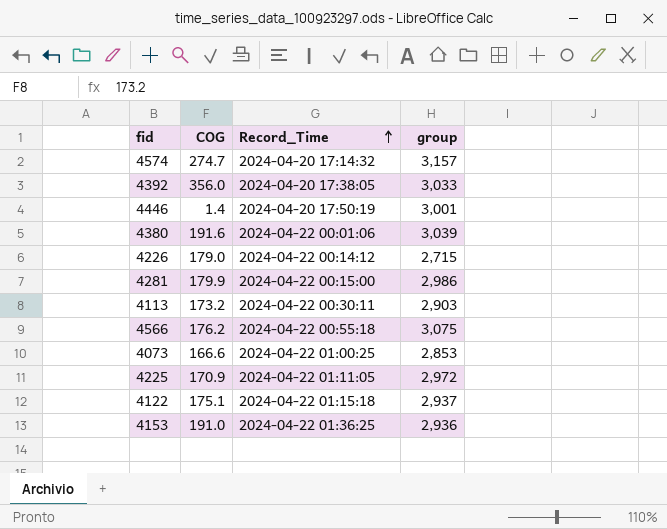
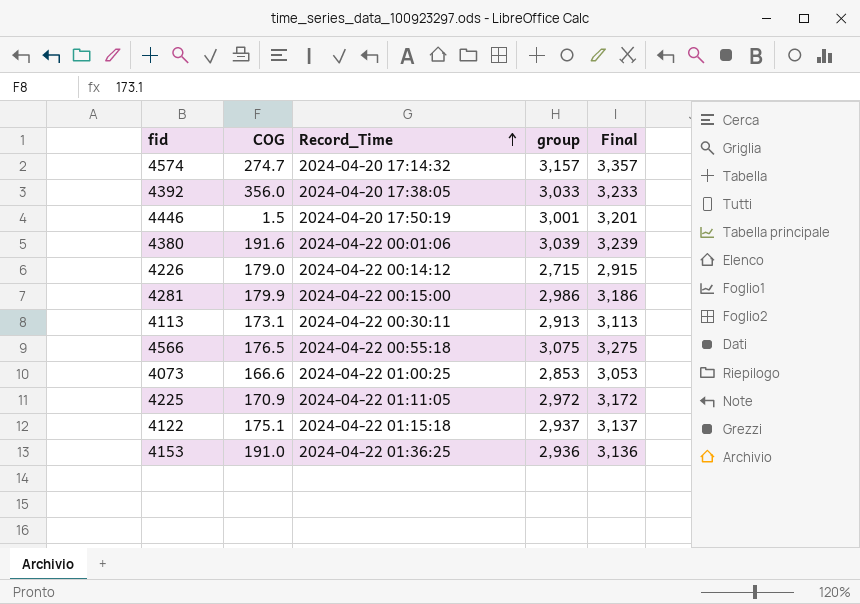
column Final | formula: none -> [group] + 200
4446 | COG: 1.4 -> 1.5
4113 | COG: 173.2 -> 173.1
4113 | group: 2,903 -> 2,913
4566 | COG: 176.2 -> 176.5

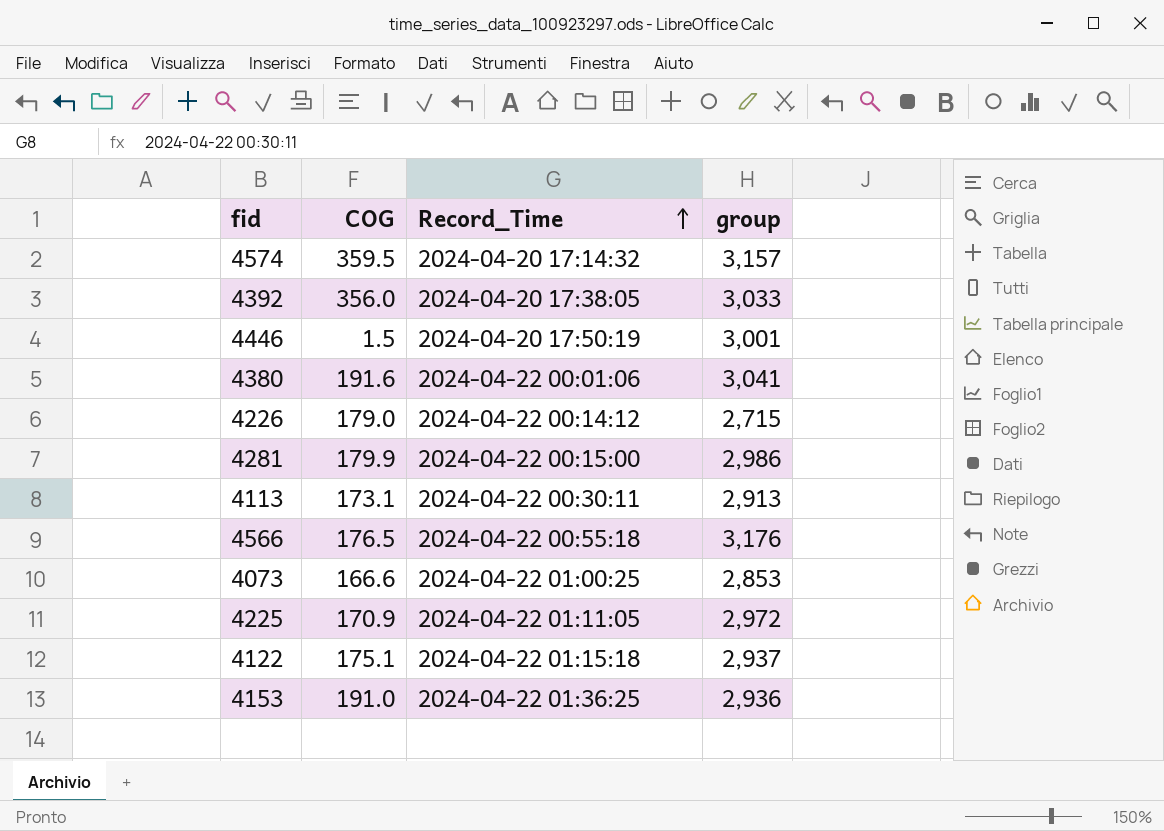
column Final | formula: [group] + 200 -> none
4574 | COG: 274.7 -> 359.5
4380 | group: 3,039 -> 3,041
4566 | group: 3,075 -> 3,176

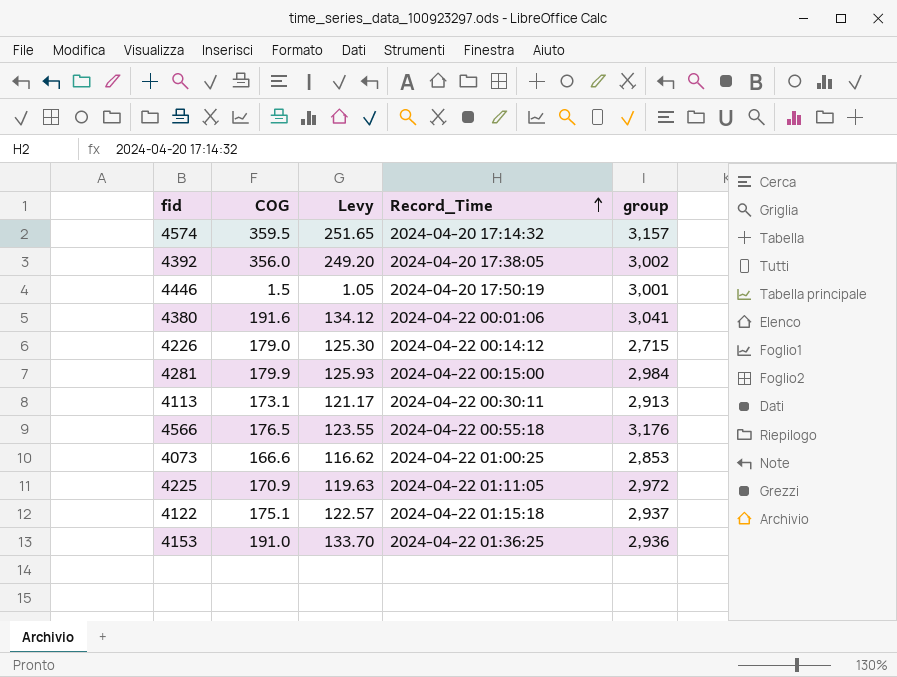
column Levy | formula: none -> [COG] * 0.7
4392 | group: 3,033 -> 3,002
4281 | group: 2,986 -> 2,984

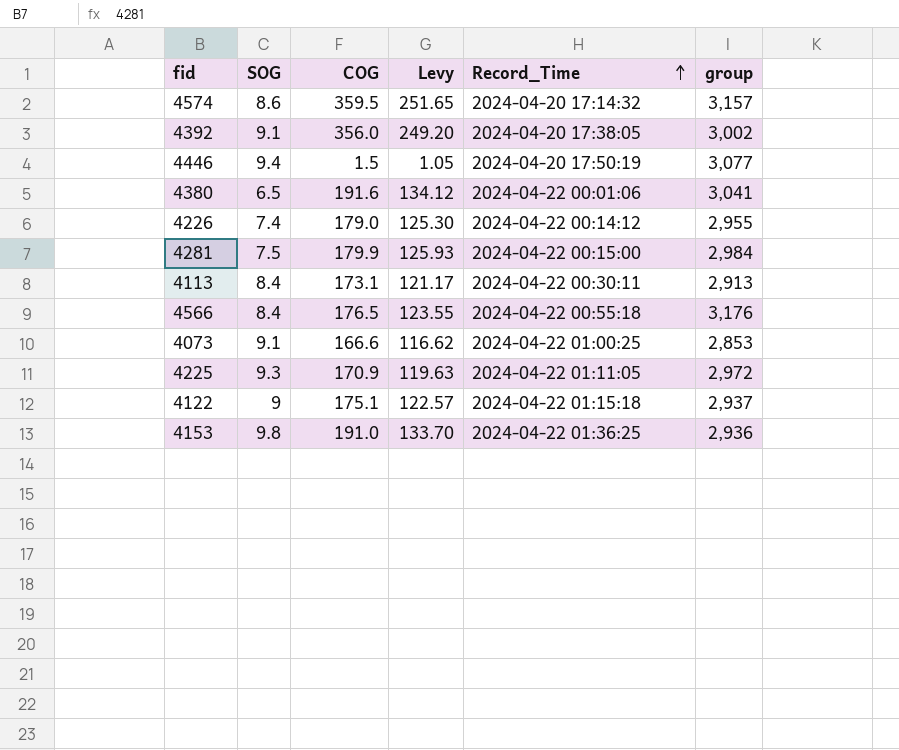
column SOG | position: none -> 2
4446 | group: 3,001 -> 3,077
4226 | group: 2,715 -> 2,955

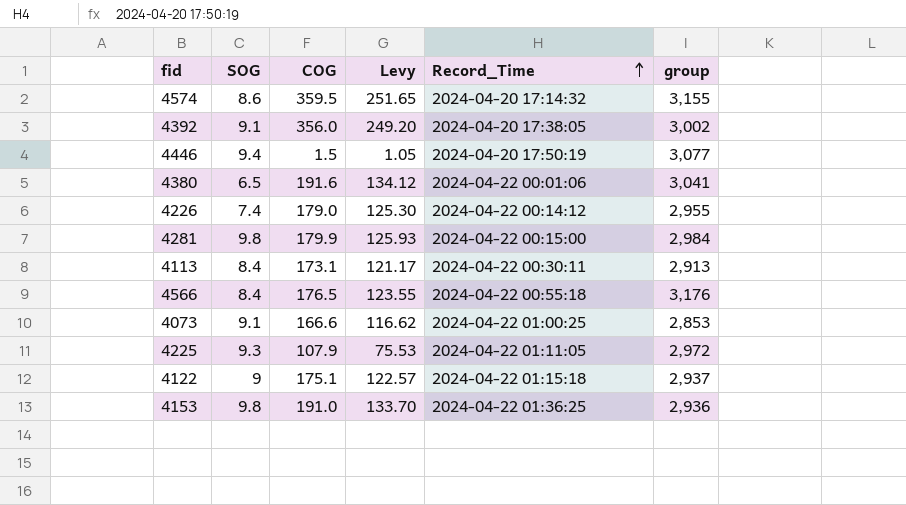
4574 | group: 3,157 -> 3,155
4281 | SOG: 7.5 -> 9.8
4225 | COG: 170.9 -> 107.9
4225 | Levy: 119.63 -> 75.53

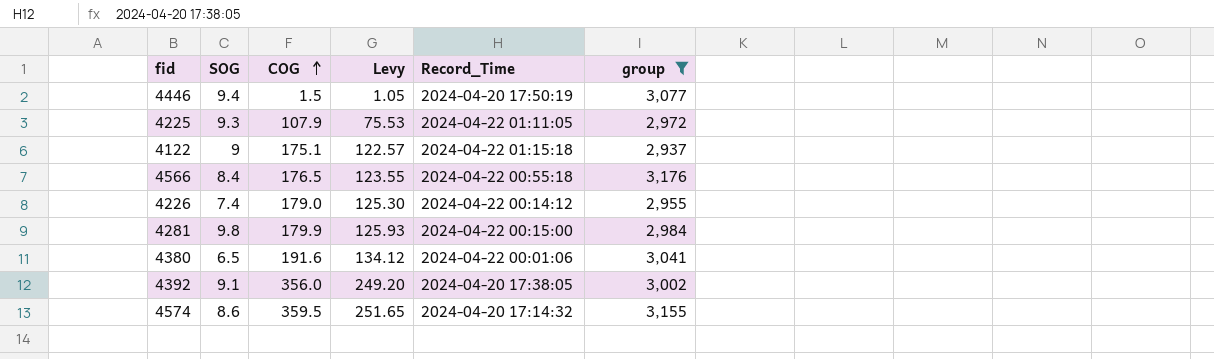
filter: none -> group >= 2,937
row order: Record_Time ascending -> COG ascending

